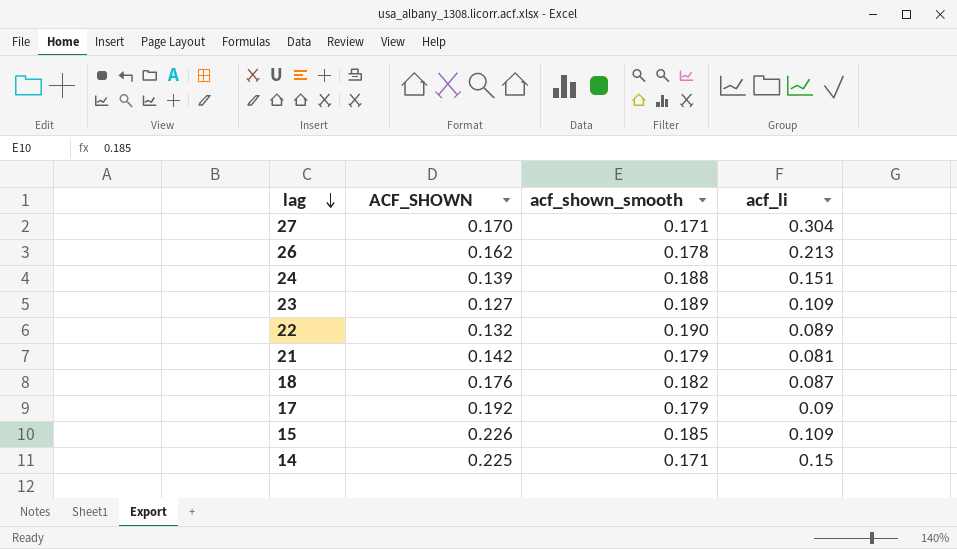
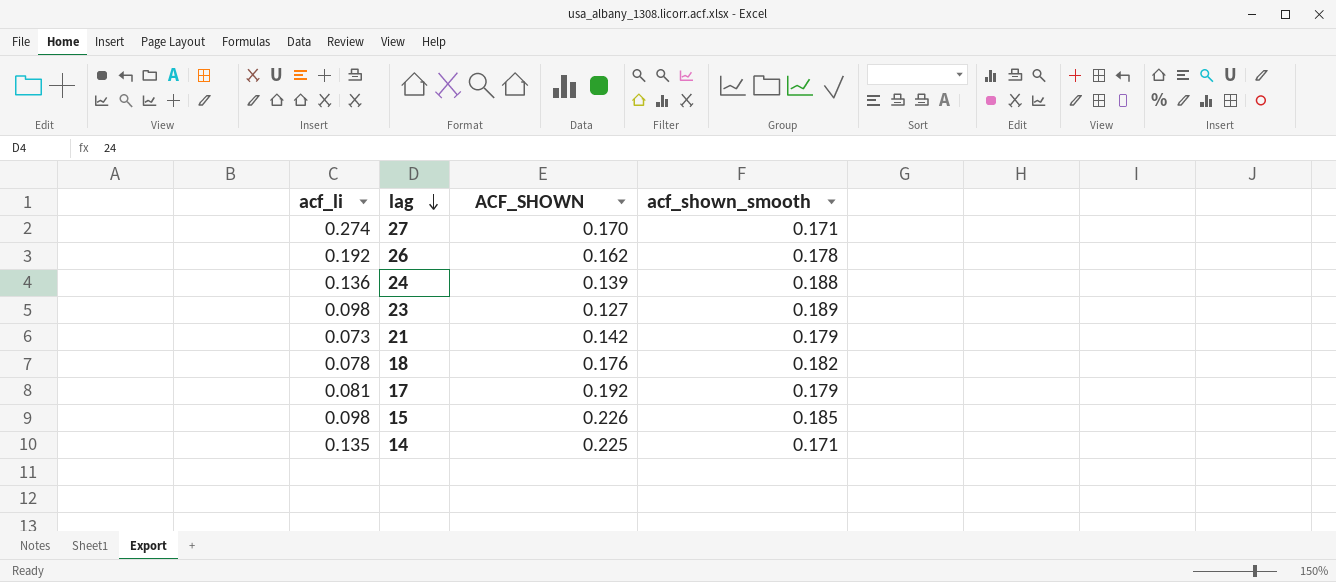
column acf_li | position: 4 -> 1
row 22: 0.132 | 0.190 | 0.089 -> none
27 | acf_li: 0.304 -> 0.274
26 | acf_li: 0.213 -> 0.192
24 | acf_li: 0.151 -> 0.136
23 | acf_li: 0.109 -> 0.098
21 | acf_li: 0.081 -> 0.073
18 | acf_li: 0.087 -> 0.078
17 | acf_li: 0.09 -> 0.081
15 | acf_li: 0.109 -> 0.098
14 | acf_li: 0.15 -> 0.135

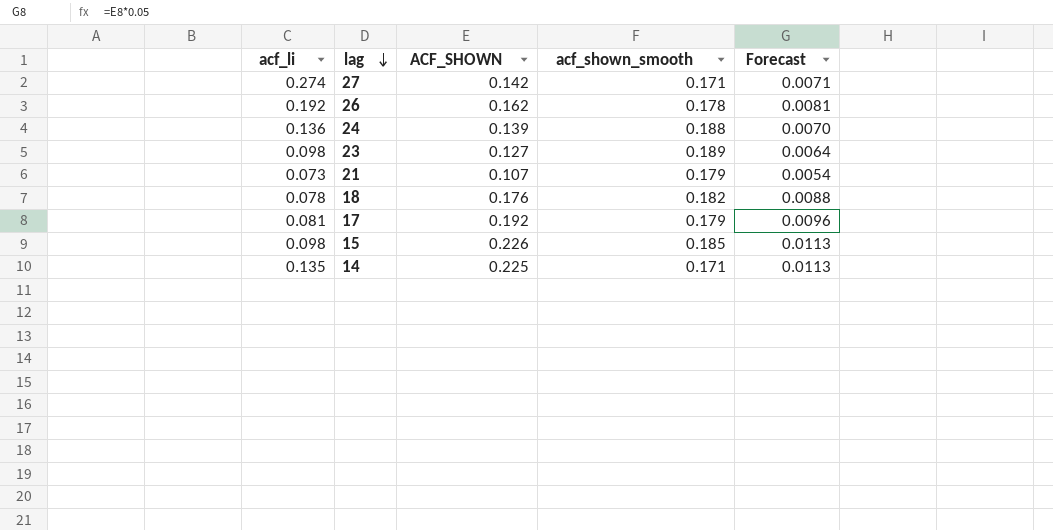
column Forecast | formula: none -> [ACF_SHOWN] * 0.05
27 | ACF_SHOWN: 0.170 -> 0.142
21 | ACF_SHOWN: 0.142 -> 0.107

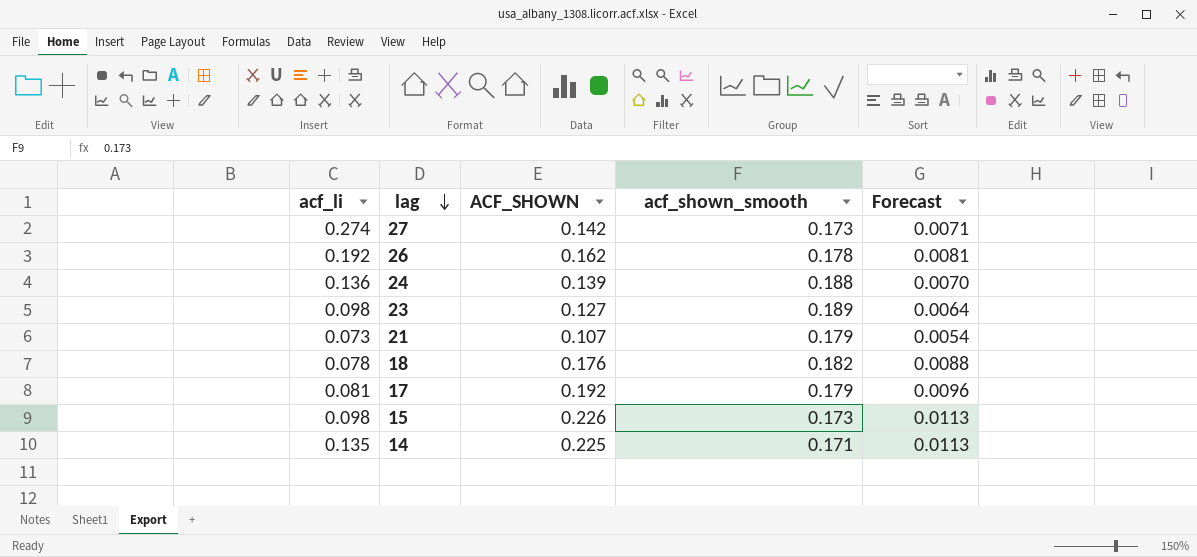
27 | acf_shown_smooth: 0.171 -> 0.173
15 | acf_shown_smooth: 0.185 -> 0.173

